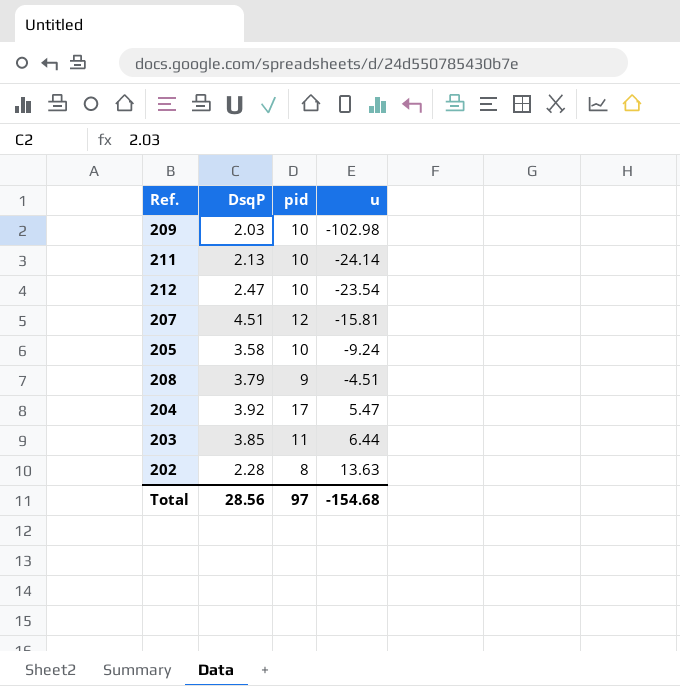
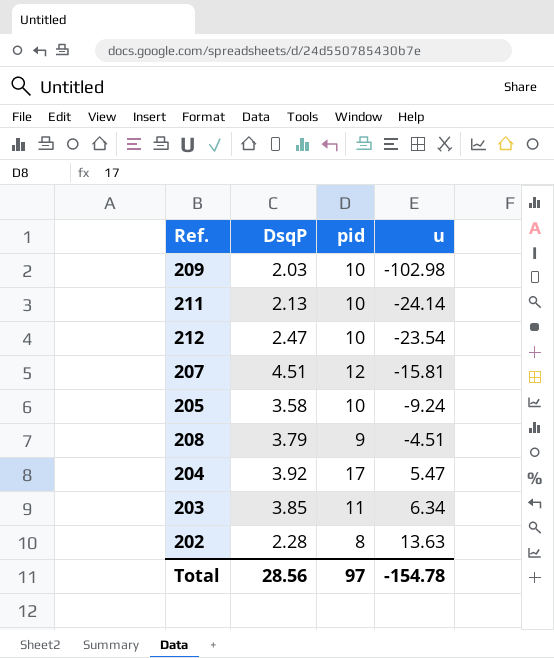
203 | u: 6.44 -> 6.34
Total | u: -154.68 -> -154.78

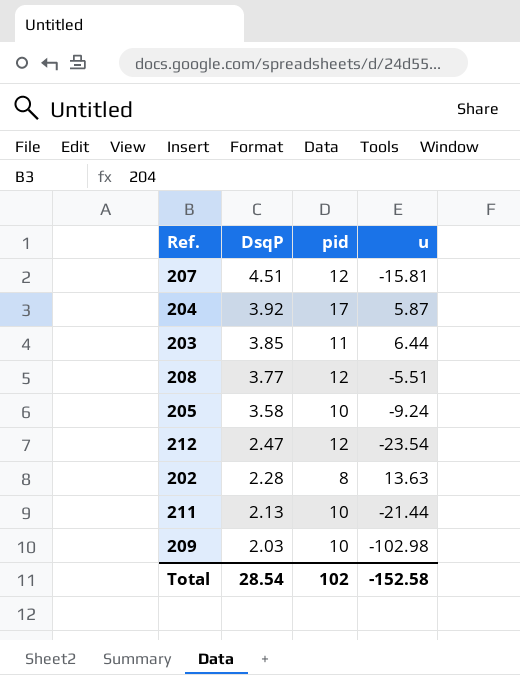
row order: u ascending -> DsqP descending
204 | u: 5.47 -> 5.87
203 | u: 6.34 -> 6.44
208 | DsqP: 3.79 -> 3.77
208 | pid: 9 -> 12
208 | u: -4.51 -> -5.51
212 | pid: 10 -> 12
211 | u: -24.14 -> -21.44
Total | DsqP: 28.56 -> 28.54
Total | pid: 97 -> 102
Total | u: -154.78 -> -152.58

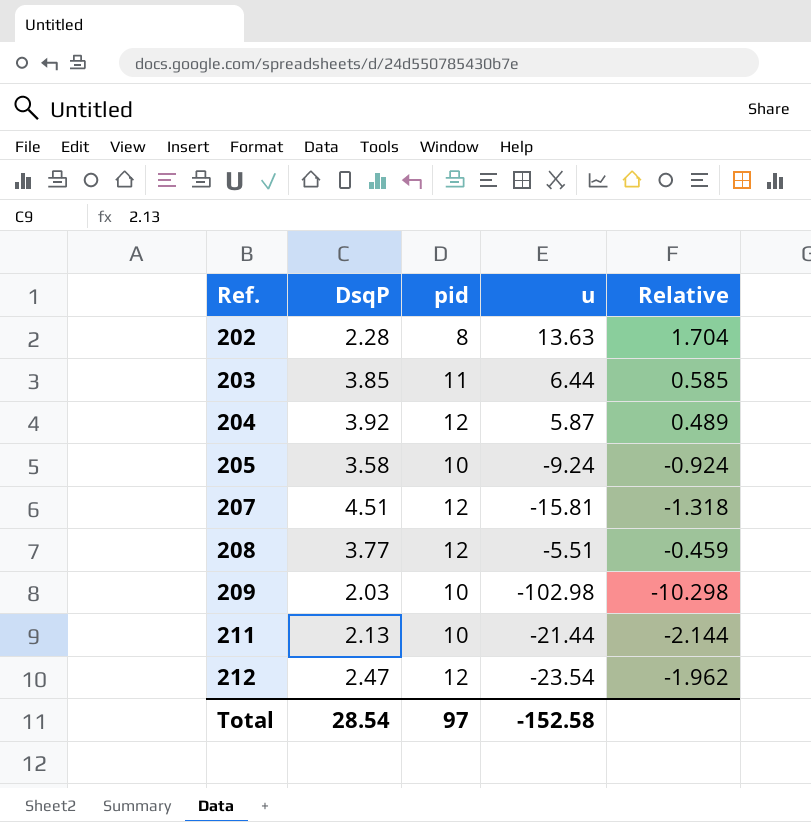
row order: DsqP descending -> Ref. ascending
column Relative | formula: none -> [u] / [pid]
204 | pid: 17 -> 12
Total | pid: 102 -> 97

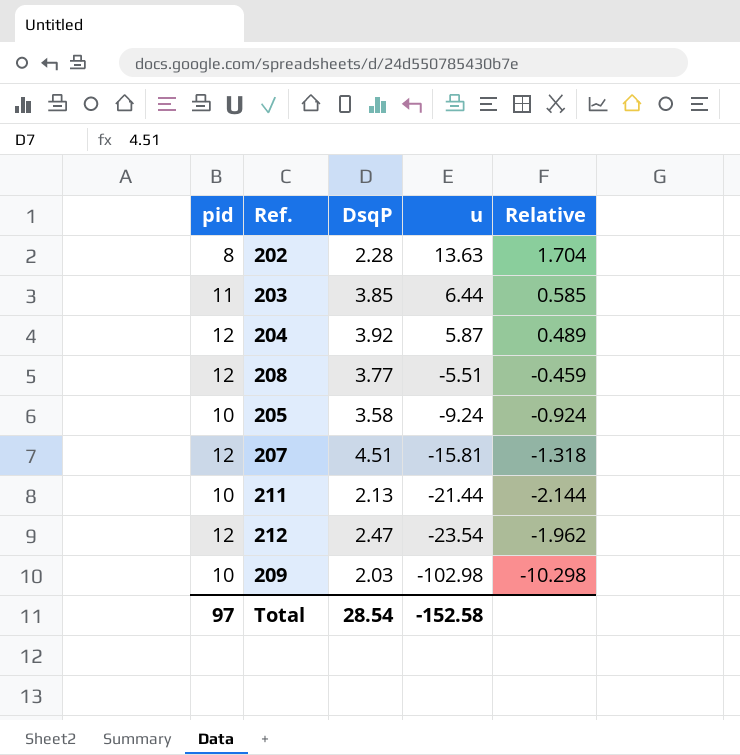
row order: Ref. ascending -> u descending
column pid | position: 3 -> 1

